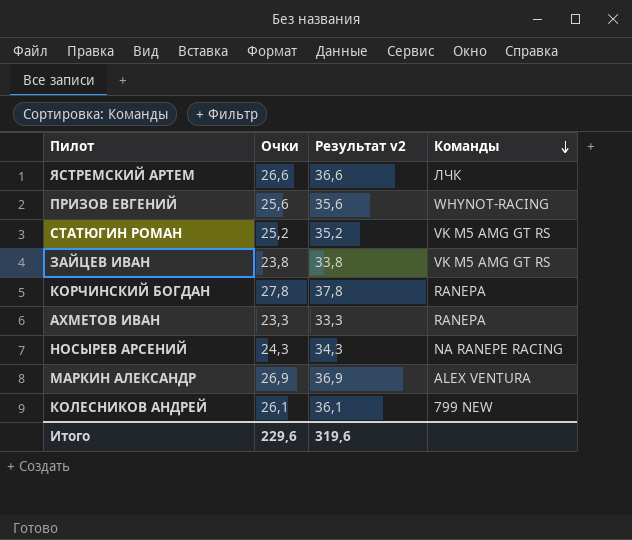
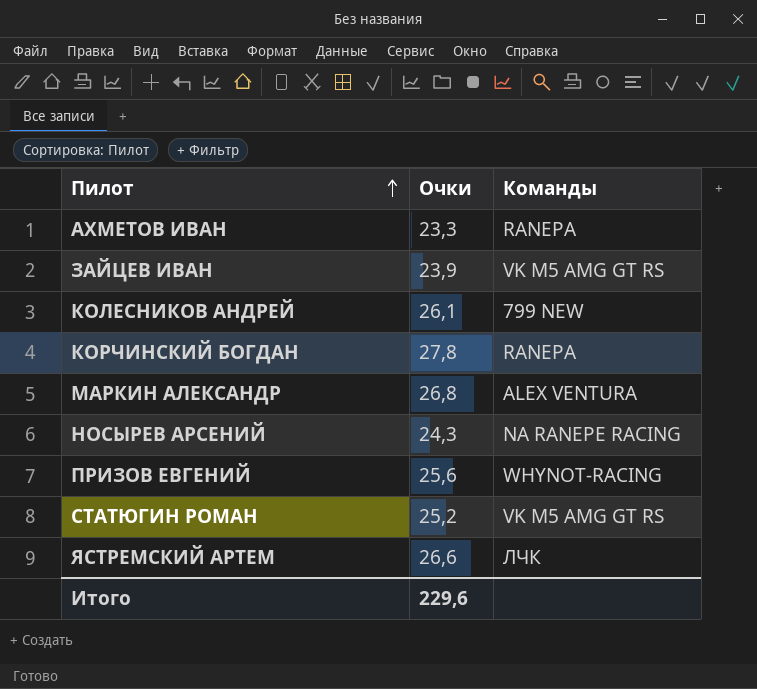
row order: Команды descending -> Пилот ascending
column Результат v2 | formula: [Очки] + 10 -> none
ЗАЙЦЕВ ИВАН | Очки: 23,8 -> 23,9
МАРКИН АЛЕКСАНДР | Очки: 26,9 -> 26,8

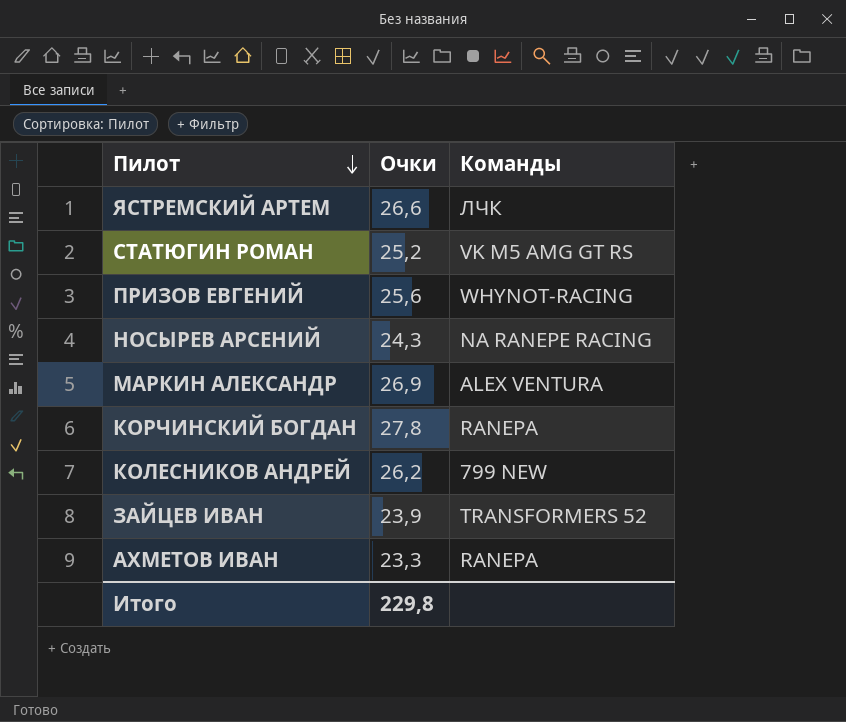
row order: Пилот ascending -> Пилот descending
МАРКИН АЛЕКСАНДР | Очки: 26,8 -> 26,9
КОЛЕСНИКОВ АНДРЕЙ | Очки: 26,1 -> 26,2
ЗАЙЦЕВ ИВАН | Команды: VK M5 AMG GT RS -> TRANSFORMERS 52
Итого | Очки: 229,6 -> 229,8

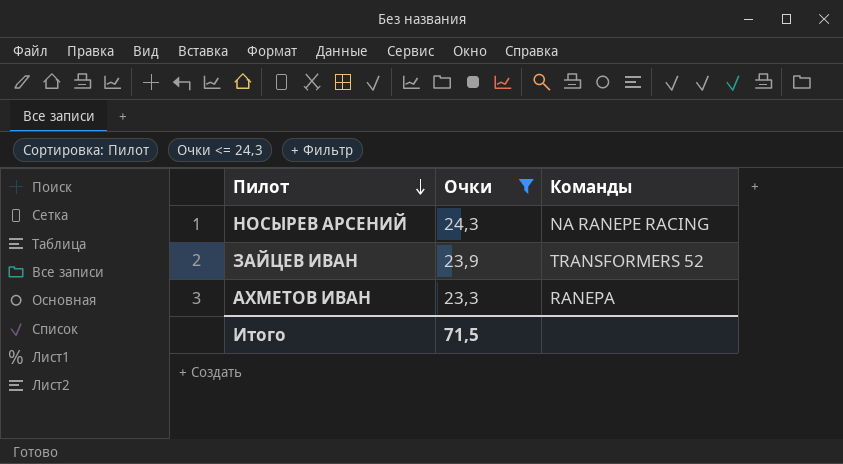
filter: none -> Очки <= 24,3
Итого | Очки: 229,8 -> 71,5

